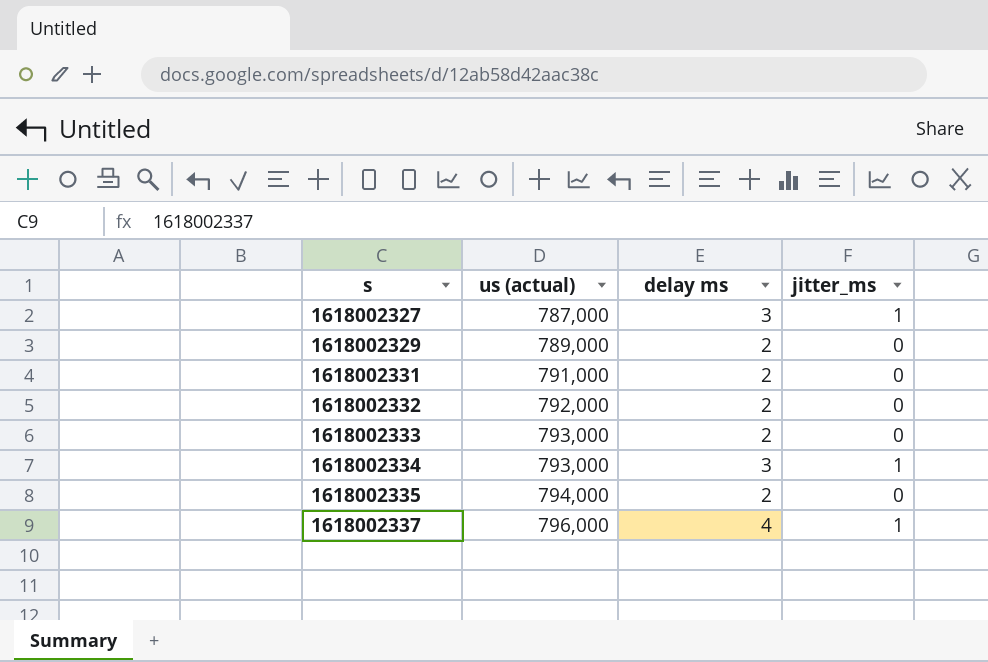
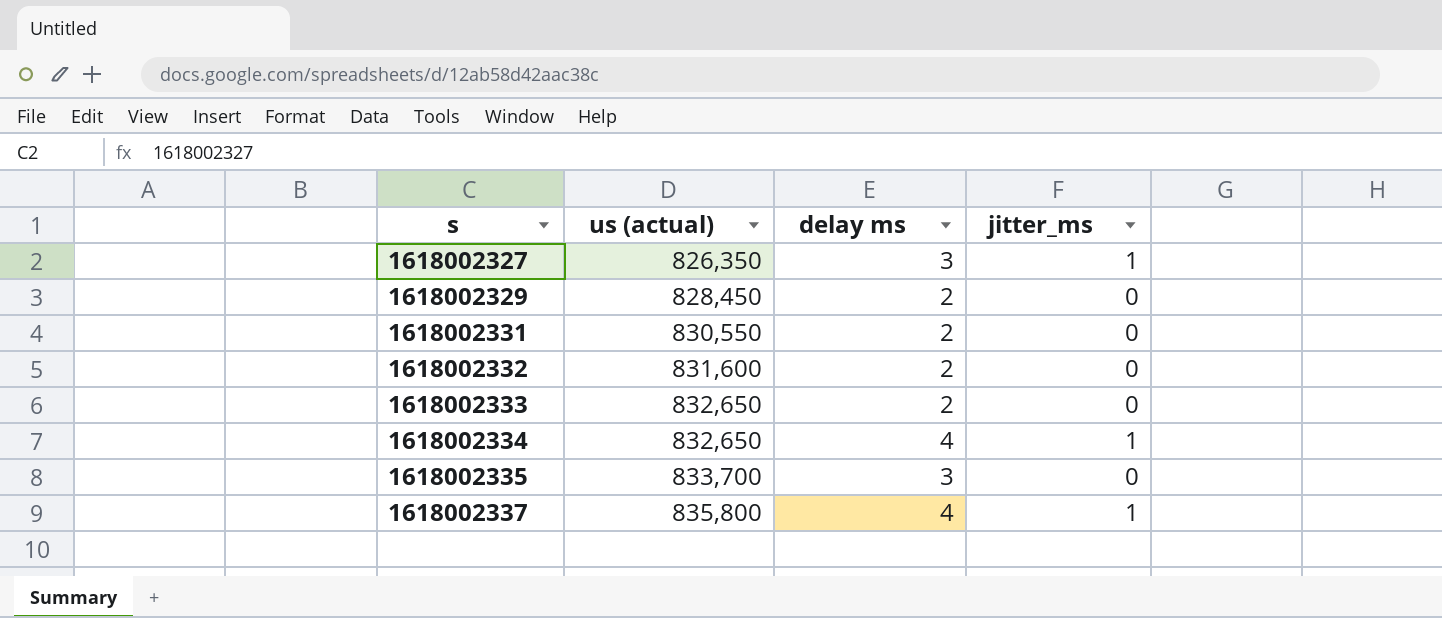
1618002327 | us (actual): 787,000 -> 826,350
1618002329 | us (actual): 789,000 -> 828,450
1618002331 | us (actual): 791,000 -> 830,550
1618002332 | us (actual): 792,000 -> 831,600
1618002333 | us (actual): 793,000 -> 832,650
1618002334 | us (actual): 793,000 -> 832,650
1618002334 | delay ms: 3 -> 4
1618002335 | us (actual): 794,000 -> 833,700
1618002335 | delay ms: 2 -> 3
1618002337 | us (actual): 796,000 -> 835,800

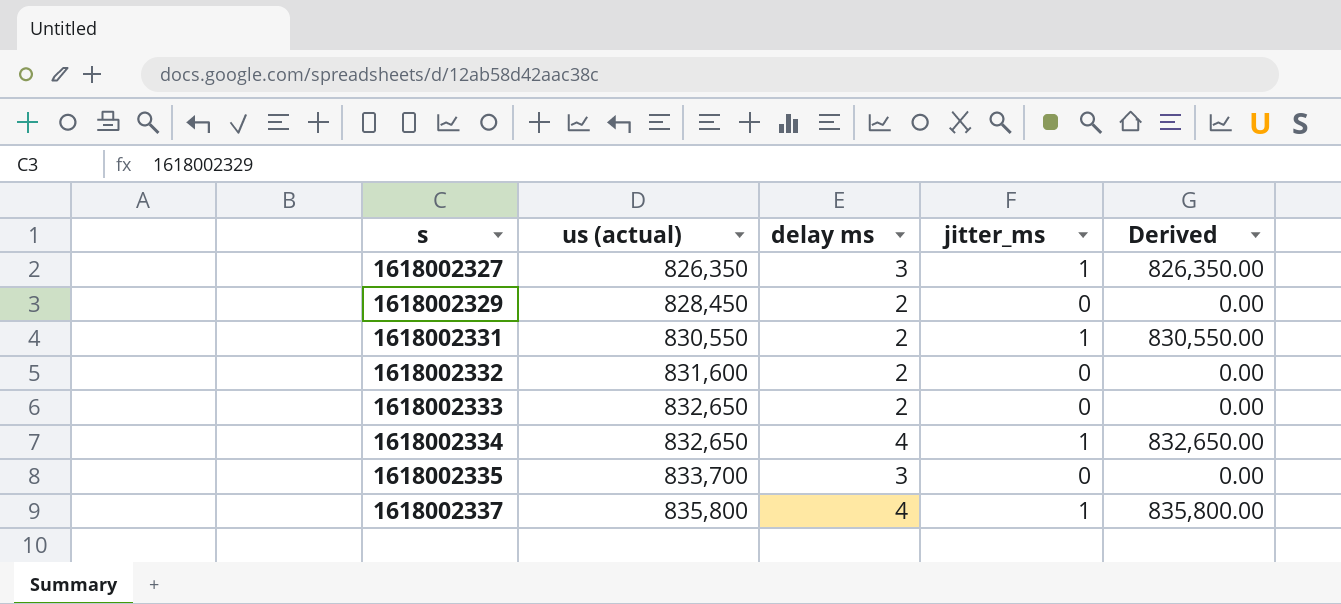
column Derived | formula: none -> [us (actual)] * [jitter_ms]
1618002331 | jitter_ms: 0 -> 1

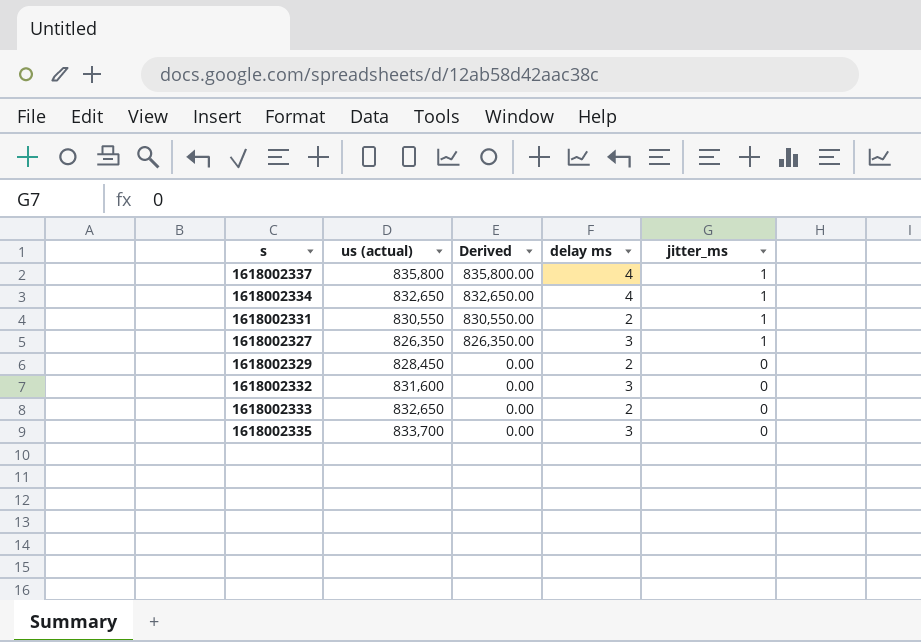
row order: s ascending -> Derived descending
column Derived | position: 5 -> 3
1618002332 | delay ms: 2 -> 3

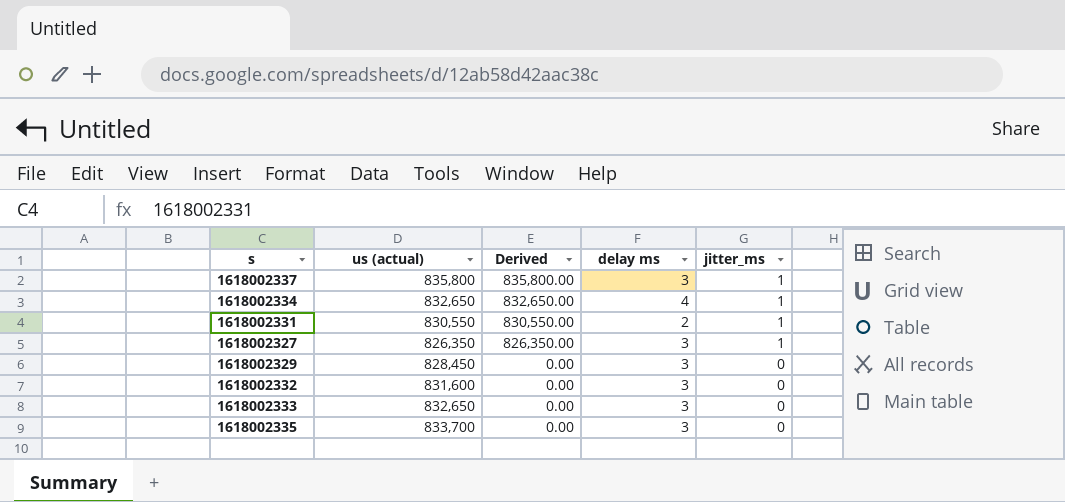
1618002337 | delay ms: 4 -> 3
1618002329 | delay ms: 2 -> 3
1618002333 | delay ms: 2 -> 3

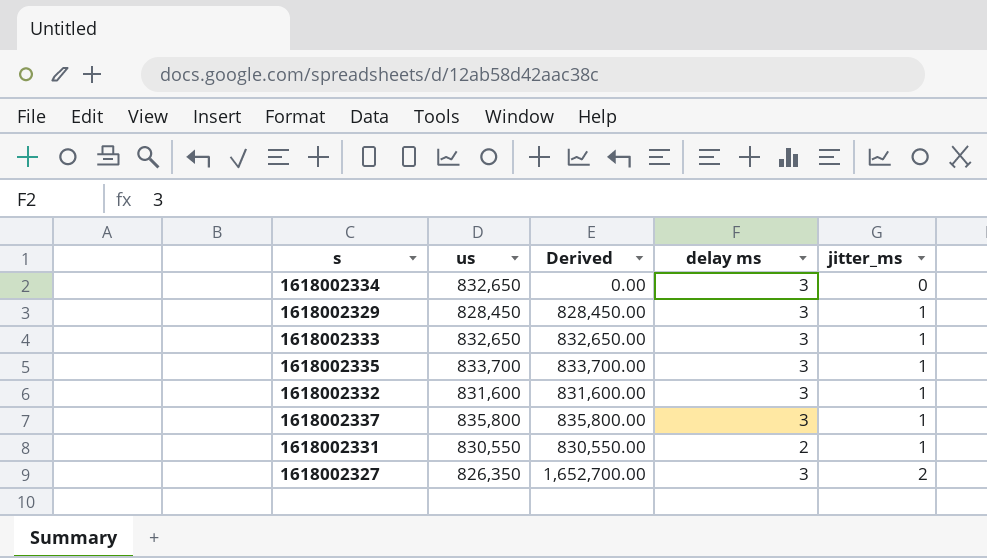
row order: Derived descending -> jitter_ms ascending
column name: us (actual) -> us
1618002334 | Derived: 832,650.00 -> 0.00
1618002334 | delay ms: 4 -> 3
1618002334 | jitter_ms: 1 -> 0
1618002329 | Derived: 0.00 -> 828,450.00
1618002329 | jitter_ms: 0 -> 1
1618002333 | Derived: 0.00 -> 832,650.00
1618002333 | jitter_ms: 0 -> 1
1618002335 | Derived: 0.00 -> 833,700.00
1618002335 | jitter_ms: 0 -> 1
1618002332 | Derived: 0.00 -> 831,600.00
1618002332 | jitter_ms: 0 -> 1
1618002327 | Derived: 826,350.00 -> 1,652,700.00
1618002327 | jitter_ms: 1 -> 2

